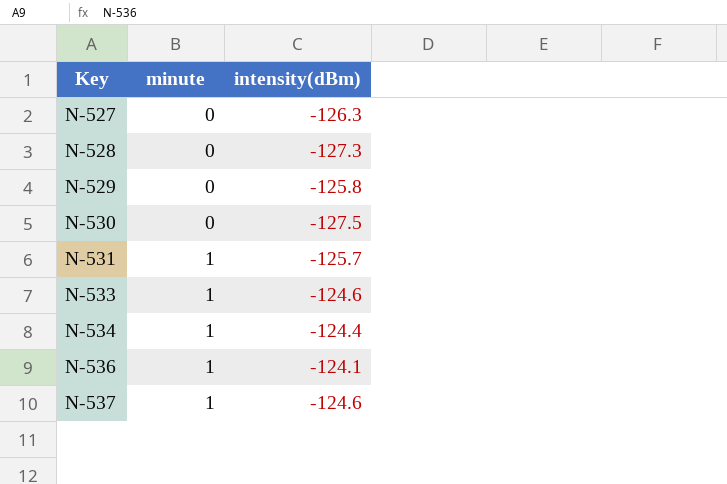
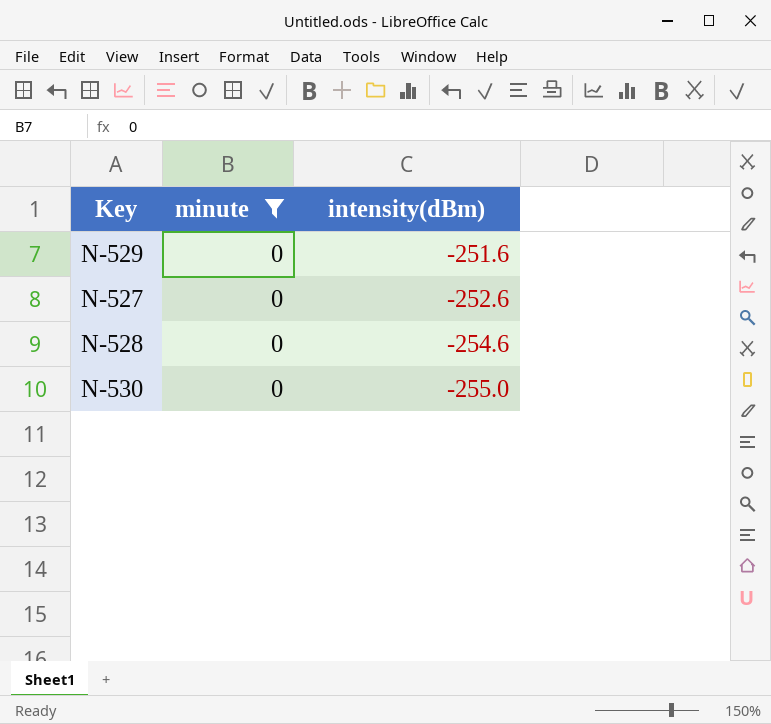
filter: none -> minute = 0
row order: Key ascending -> intensity(dBm) descending
N-529 | intensity(dBm): -125.8 -> -251.6
N-527 | intensity(dBm): -126.3 -> -252.6
N-528 | intensity(dBm): -127.3 -> -254.6
N-530 | intensity(dBm): -127.5 -> -255.0

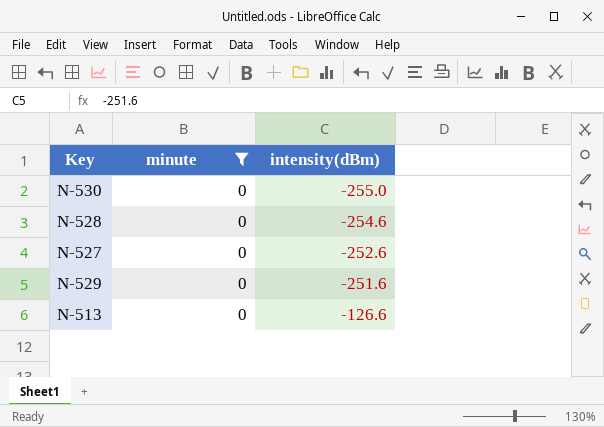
row order: intensity(dBm) descending -> intensity(dBm) ascending
row N-513: none -> 0 | -126.6

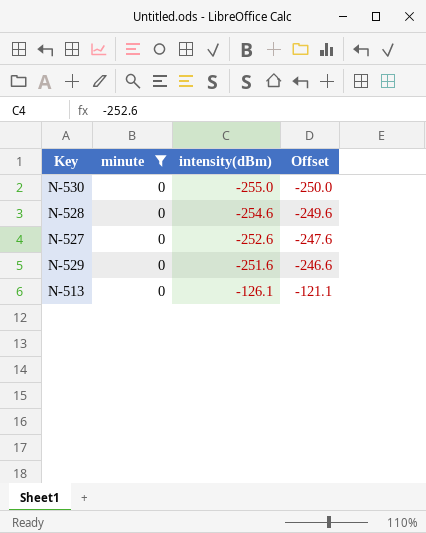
column Offset | formula: none -> [intensity(dBm)] + 5
N-513 | intensity(dBm): -126.6 -> -126.1

